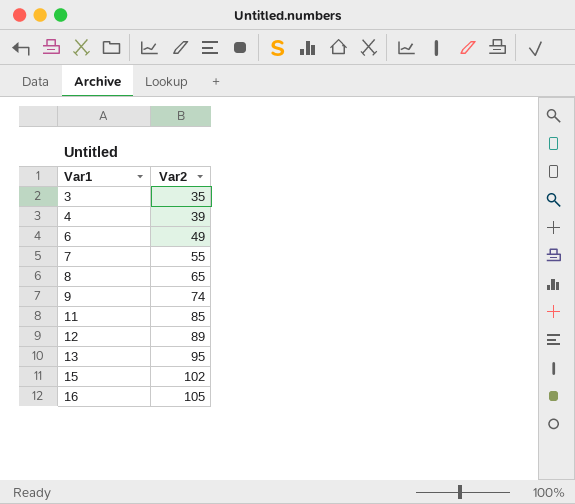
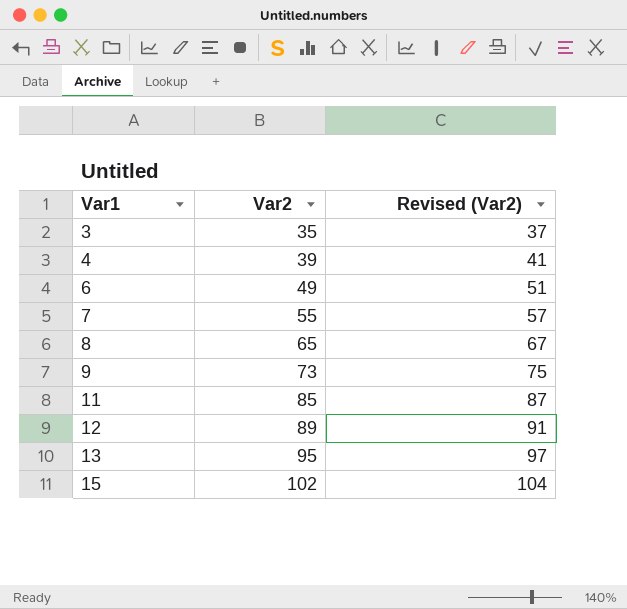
column Revised (Var2) | formula: none -> [Var2] + 2
row 16: 105 -> none
9 | Var2: 74 -> 73

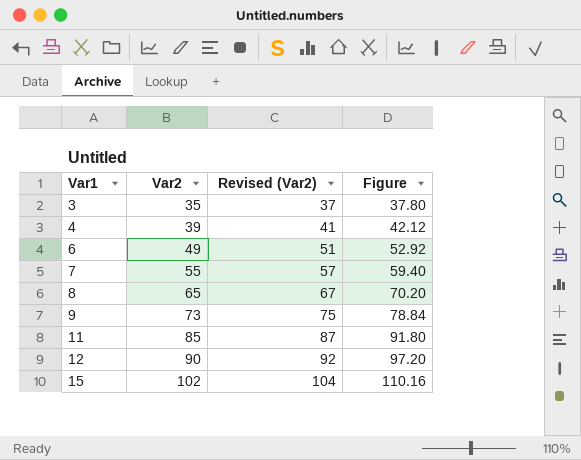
column Figure | formula: none -> [Var2] * 1.08
row 13: 95 | 97 -> none
12 | Var2: 89 -> 90
12 | Revised (Var2): 91 -> 92

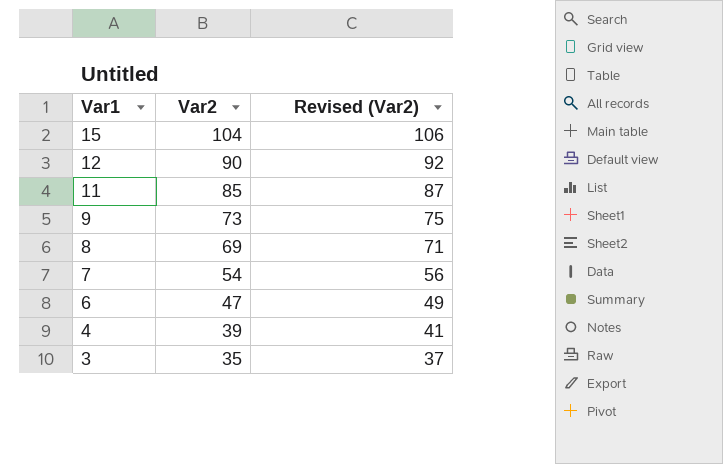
row order: Var1 ascending -> Var1 descending
column Figure | formula: [Var2] * 1.08 -> none
15 | Var2: 102 -> 104
15 | Revised (Var2): 104 -> 106
8 | Var2: 65 -> 69
8 | Revised (Var2): 67 -> 71
7 | Var2: 55 -> 54
7 | Revised (Var2): 57 -> 56
6 | Var2: 49 -> 47
6 | Revised (Var2): 51 -> 49

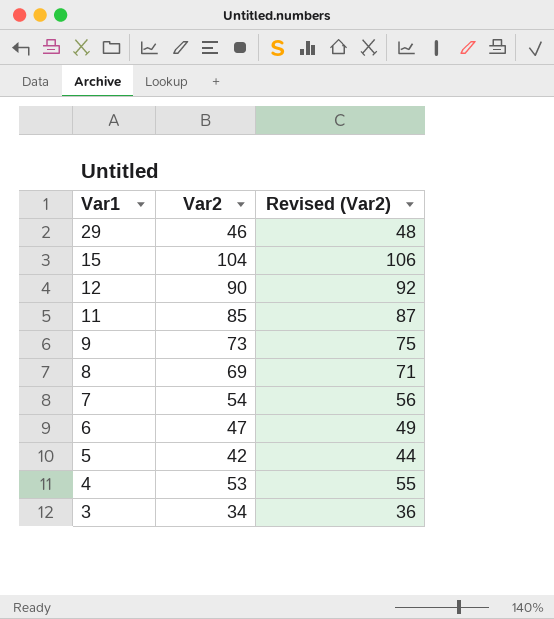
row 29: none -> 46 | 48
row 5: none -> 42 | 44
4 | Var2: 39 -> 53
4 | Revised (Var2): 41 -> 55
3 | Var2: 35 -> 34
3 | Revised (Var2): 37 -> 36

